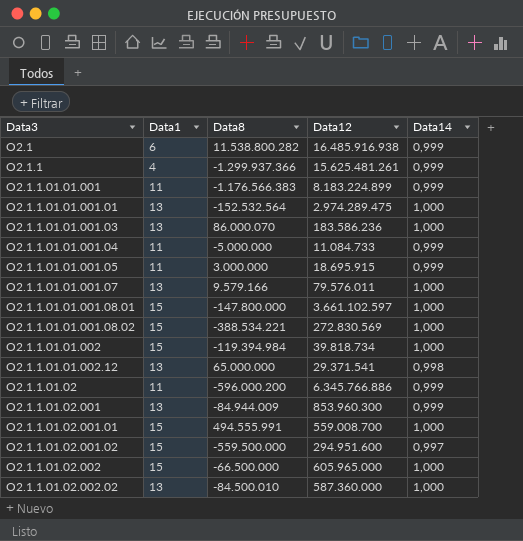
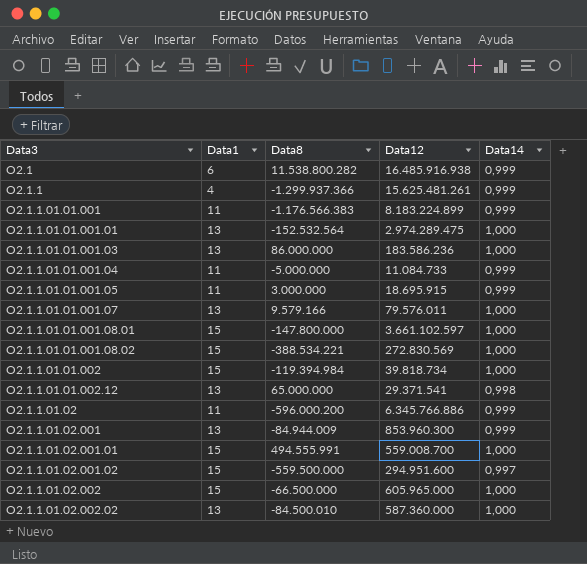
O2.1.1.01.01.001.03 | Data8: 86.000.070 -> 86.000.000

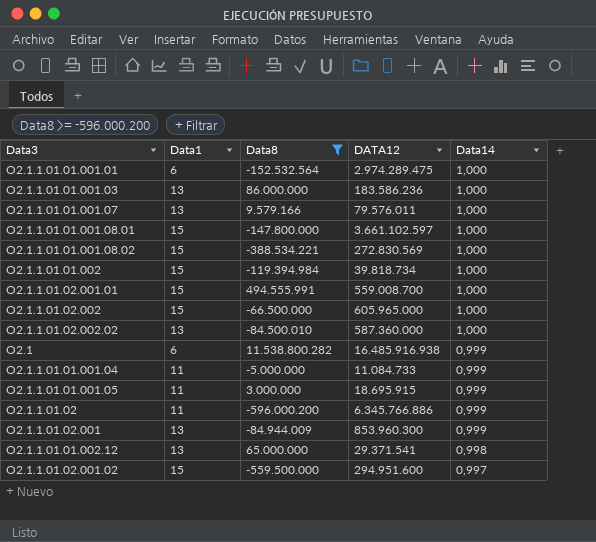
filter: none -> Data8 >= -596.000.200
row order: Data3 ascending -> Data14 descending
column name: Data12 -> DATA12
O2.1.1.01.01.001.01 | Data1: 13 -> 6

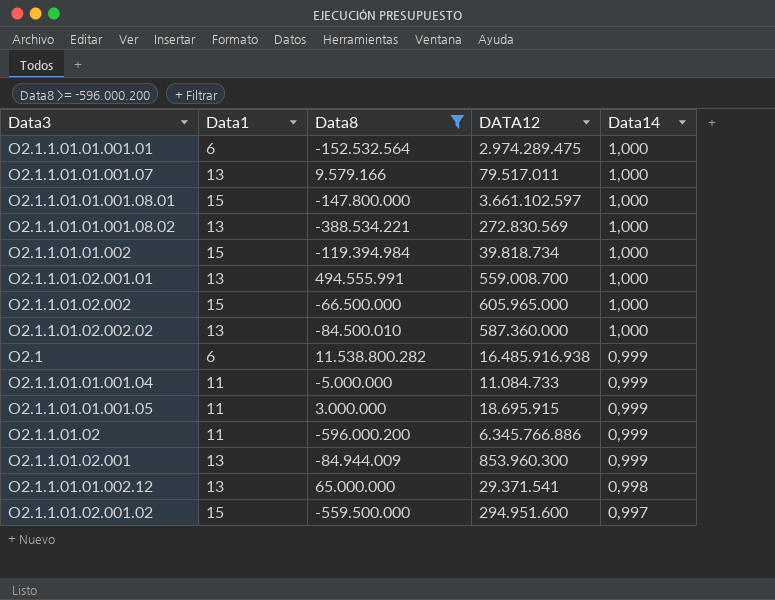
row O2.1.1.01.01.001.03: 13 | 86.000.000 | 183.586.236 | 1,000 -> none
O2.1.1.01.01.001.07 | DATA12: 79.576.011 -> 79.517.011
O2.1.1.01.01.001.08.02 | Data1: 15 -> 13
O2.1.1.01.02.001.01 | Data1: 15 -> 13

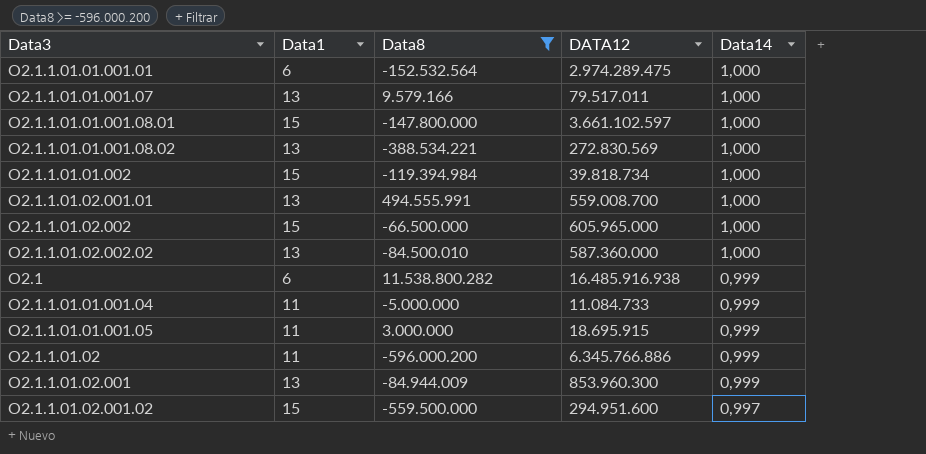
row O2.1.1.01.01.002.12: 13 | 65.000.000 | 29.371.541 | 0,998 -> none

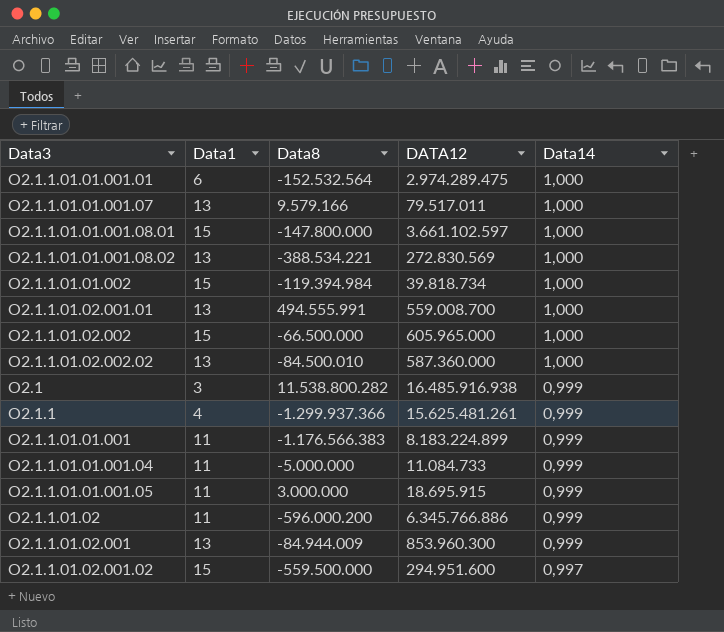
filter: Data8 >= -596.000.200 -> none
O2.1 | Data1: 6 -> 3

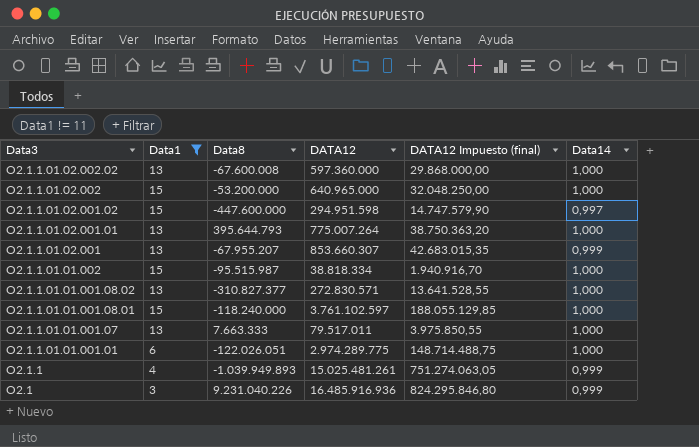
filter: none -> Data1 != 11
row order: Data14 descending -> Data3 descending
column DATA12 Impuesto (final) | formula: none -> [DATA12] * 0,05
O2.1.1.01.02.002.02 | Data8: -84.500.010 -> -67.600.008
O2.1.1.01.02.002.02 | DATA12: 587.360.000 -> 597.360.000
O2.1.1.01.02.002 | Data8: -66.500.000 -> -53.200.000
O2.1.1.01.02.002 | DATA12: 605.965.000 -> 640.965.000
O2.1.1.01.02.001.02 | Data8: -559.500.000 -> -447.600.000
O2.1.1.01.02.001.02 | DATA12: 294.951.600 -> 294.951.598
O2.1.1.01.02.001.01 | Data8: 494.555.991 -> 395.644.793
O2.1.1.01.02.001.01 | DATA12: 559.008.700 -> 775.007.264
O2.1.1.01.02.001 | Data8: -84.944.009 -> -67.955.207
O2.1.1.01.02.001 | DATA12: 853.960.300 -> 853.660.307
O2.1.1.01.01.002 | Data8: -119.394.984 -> -95.515.987
O2.1.1.01.01.002 | DATA12: 39.818.734 -> 38.818.334
O2.1.1.01.01.001.08.02 | Data8: -388.534.221 -> -310.827.377
O2.1.1.01.01.001.08.02 | DATA12: 272.830.569 -> 272.830.571
O2.1.1.01.01.001.08.01 | Data8: -147.800.000 -> -118.240.000
O2.1.1.01.01.001.08.01 | DATA12: 3.661.102.597 -> 3.761.102.597
O2.1.1.01.01.001.07 | Data8: 9.579.166 -> 7.663.333
O2.1.1.01.01.001.01 | Data8: -152.532.564 -> -122.026.051
O2.1.1.01.01.001.01 | DATA12: 2.974.289.475 -> 2.974.289.775
O2.1.1 | Data8: -1.299.937.366 -> -1.039.949.893
O2.1.1 | DATA12: 15.625.481.261 -> 15.025.481.261
O2.1 | Data8: 11.538.800.282 -> 9.231.040.226
O2.1 | DATA12: 16.485.916.938 -> 16.485.916.936

